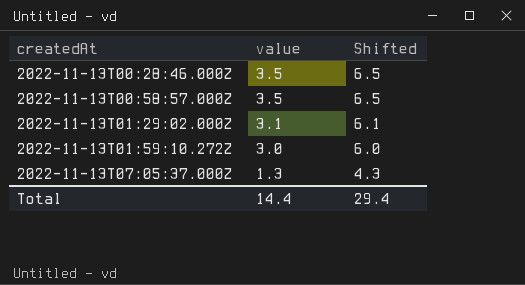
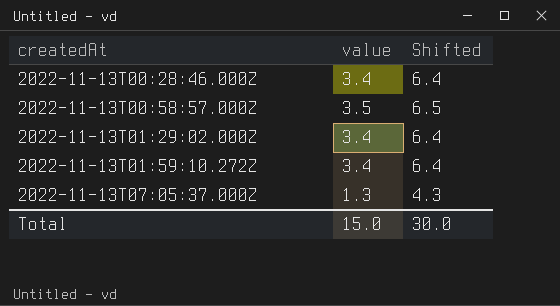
2022-11-13T00:28:46.000Z | value: 3.5 -> 3.4
2022-11-13T00:28:46.000Z | Shifted: 6.5 -> 6.4
2022-11-13T01:29:02.000Z | value: 3.1 -> 3.4
2022-11-13T01:29:02.000Z | Shifted: 6.1 -> 6.4
2022-11-13T01:59:10.272Z | value: 3.0 -> 3.4
2022-11-13T01:59:10.272Z | Shifted: 6.0 -> 6.4
Total | value: 14.4 -> 15.0
Total | Shifted: 29.4 -> 30.0

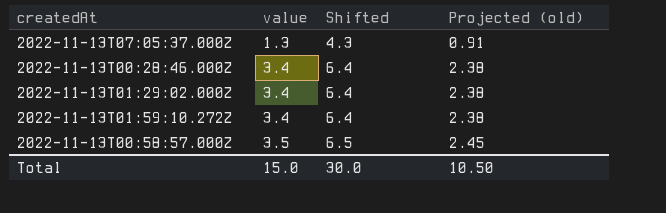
row order: createdAt ascending -> value ascending
column Projected (old) | formula: none -> [value] * 0.7

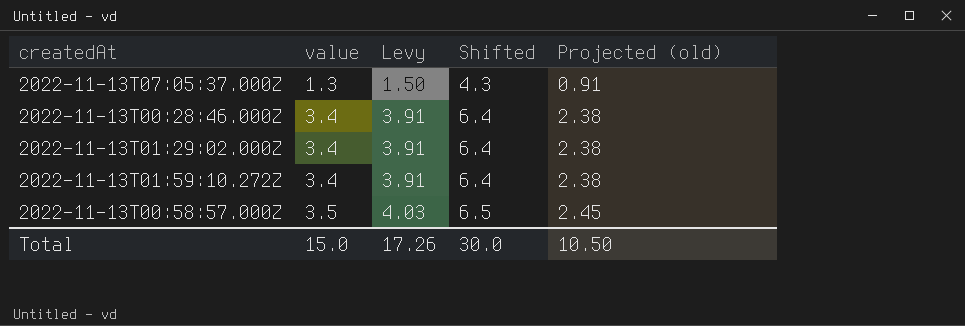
column Levy | formula: none -> [value] * 1.15

